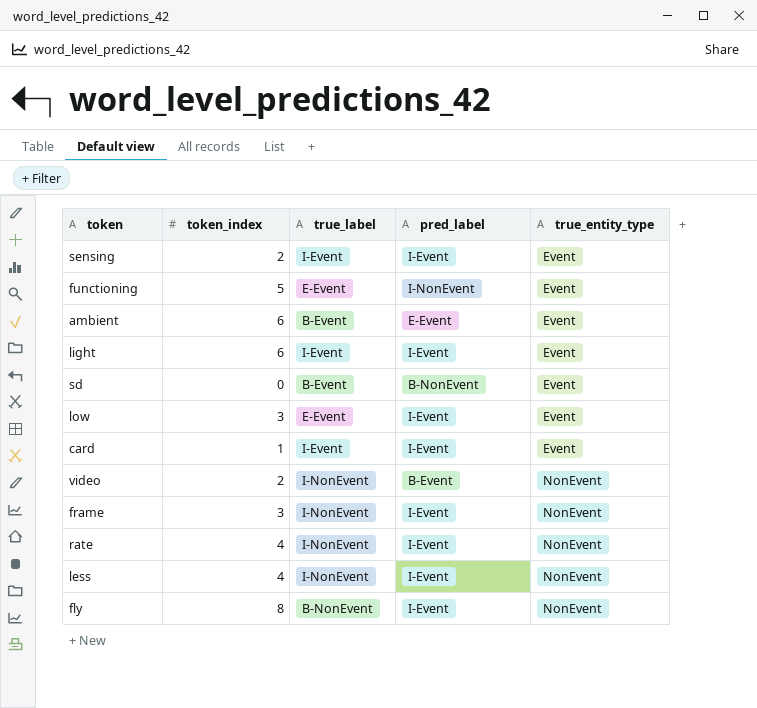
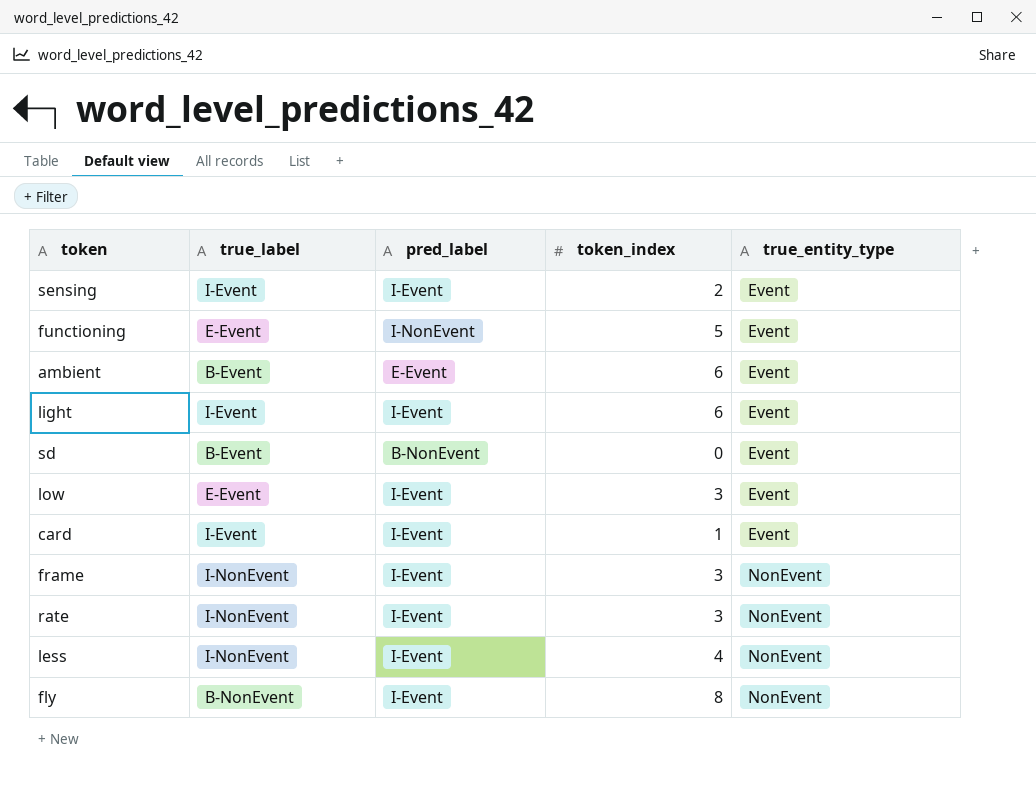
column token_index | position: 2 -> 4
row video: 2 | I-NonEvent | B-Event | NonEvent -> none
rate | token_index: 4 -> 3

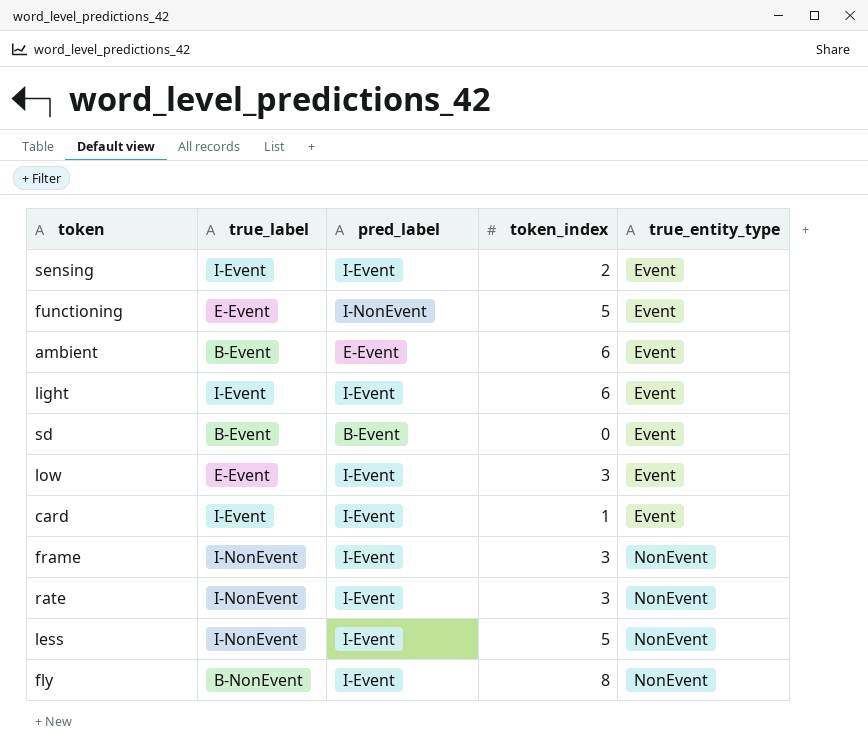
sd | pred_label: B-NonEvent -> B-Event
less | token_index: 4 -> 5

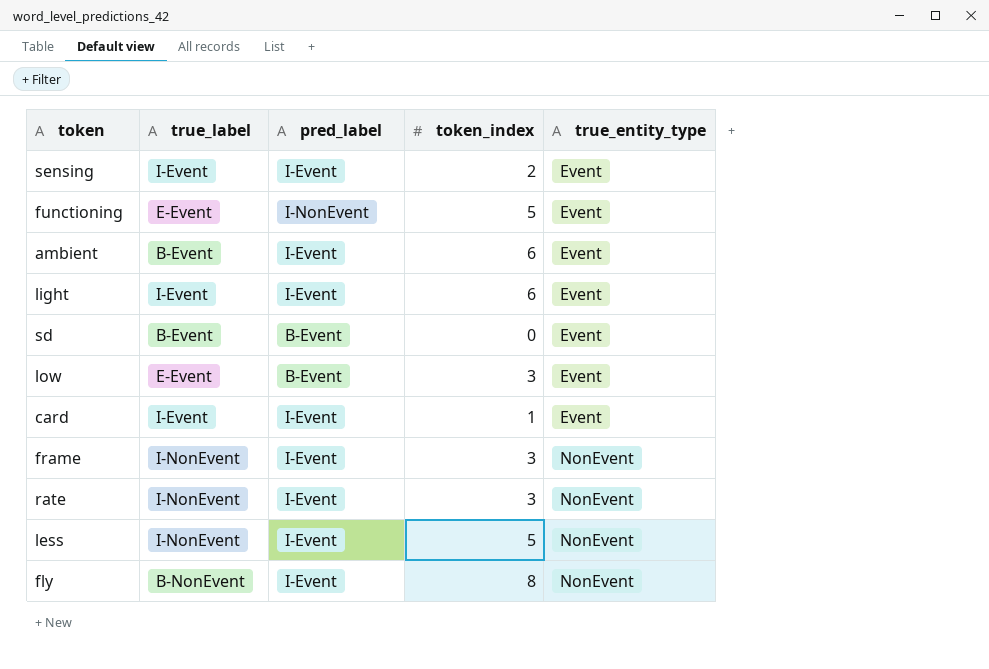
ambient | pred_label: E-Event -> I-Event
low | pred_label: I-Event -> B-Event

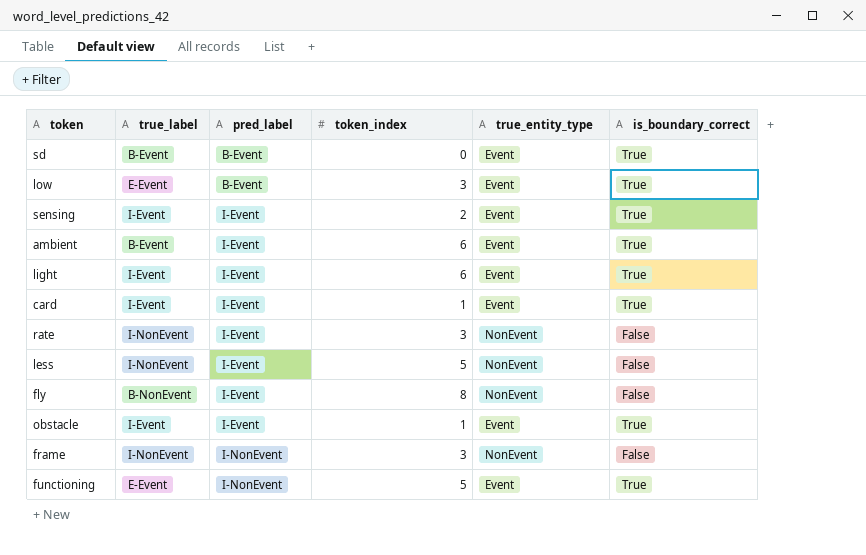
row order: true_entity_type ascending -> pred_label ascending
column is_boundary_correct | position: none -> 6
row obstacle: none -> I-Event | I-Event | 1 | Event | True
frame | pred_label: I-Event -> I-NonEvent

